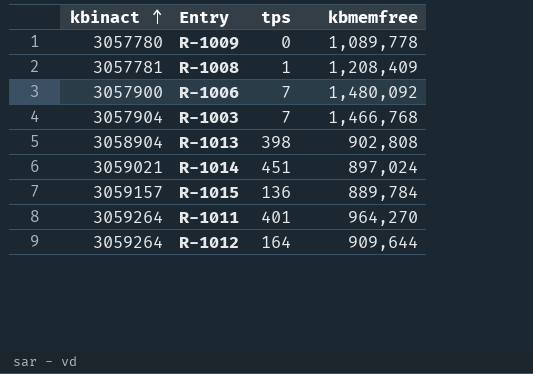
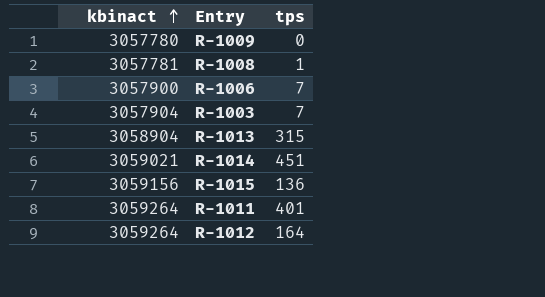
column kbmemfree | position: 4 -> none
R-1013 | tps: 398 -> 315
R-1015 | kbinact: 3059157 -> 3059156

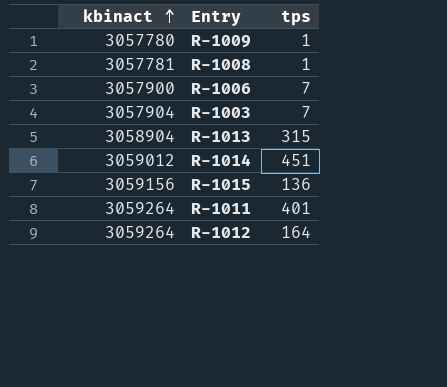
R-1009 | tps: 0 -> 1
R-1014 | kbinact: 3059021 -> 3059012

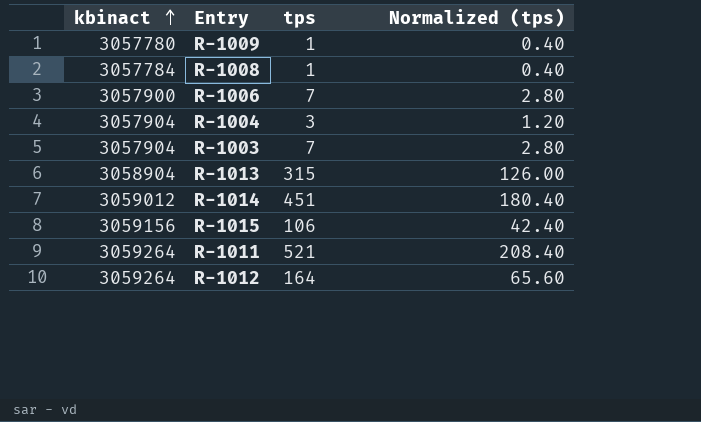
column Normalized (tps) | formula: none -> [tps] * 0.4
R-1008 | kbinact: 3057781 -> 3057784
row R-1004: none -> 3057904 | 3 | 1.20
R-1015 | tps: 136 -> 106
R-1011 | tps: 401 -> 521

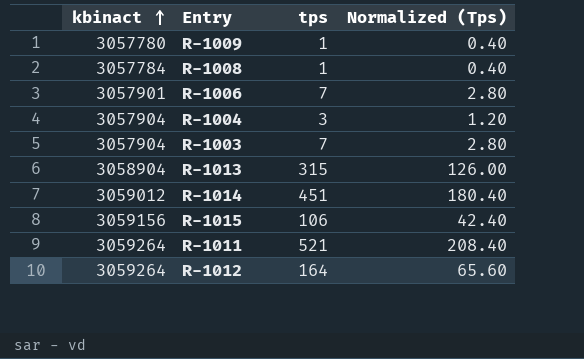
column name: Normalized (tps) -> Normalized (Tps)
R-1006 | kbinact: 3057900 -> 3057901

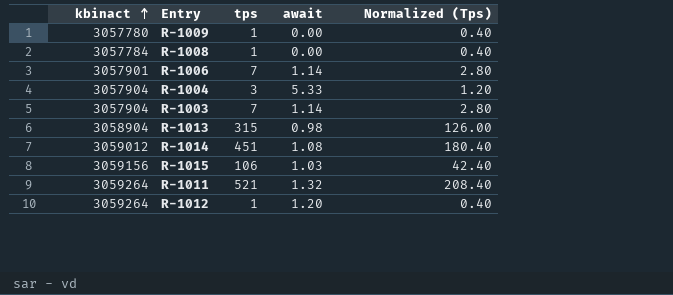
column await | position: none -> 4
R-1012 | tps: 164 -> 1
R-1012 | Normalized (Tps): 65.60 -> 0.40

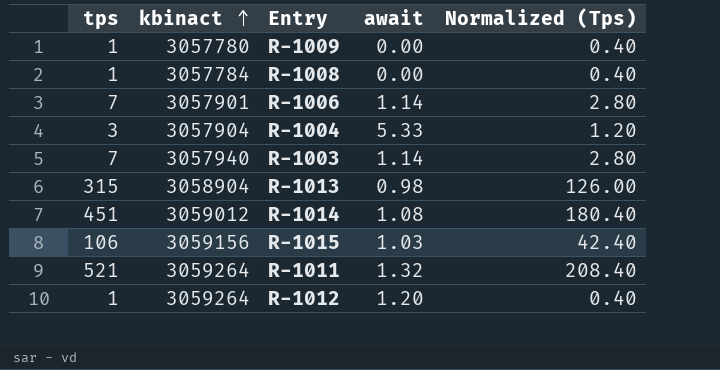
column tps | position: 3 -> 1
R-1003 | kbinact: 3057904 -> 3057940

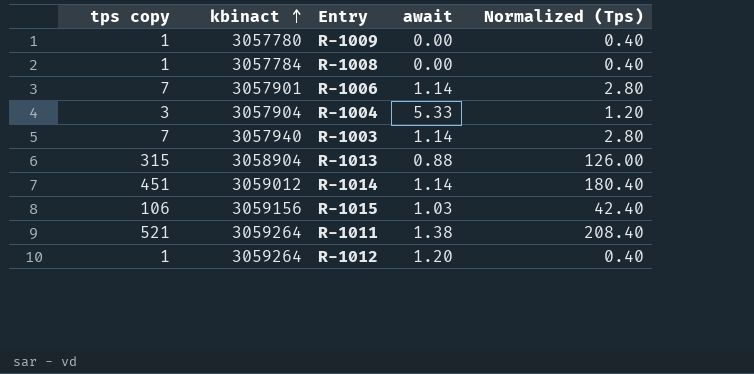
column name: tps -> tps copy
R-1013 | await: 0.98 -> 0.88
R-1014 | await: 1.08 -> 1.14
R-1011 | await: 1.32 -> 1.38

